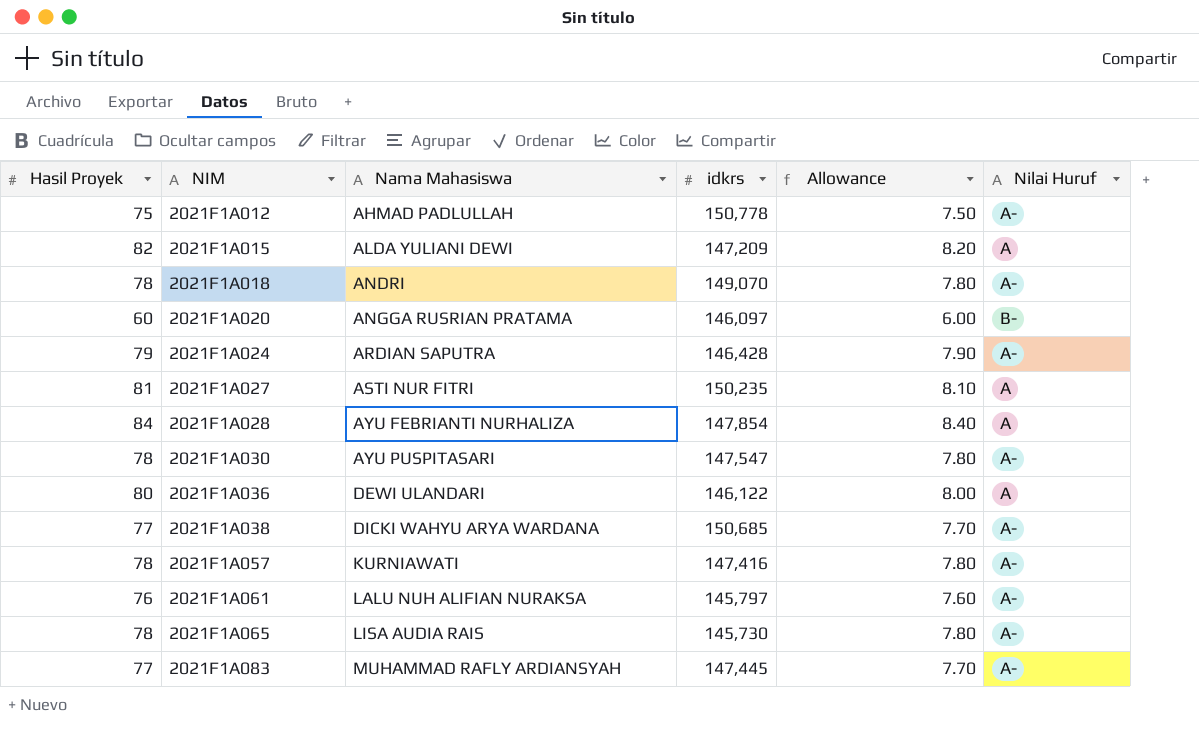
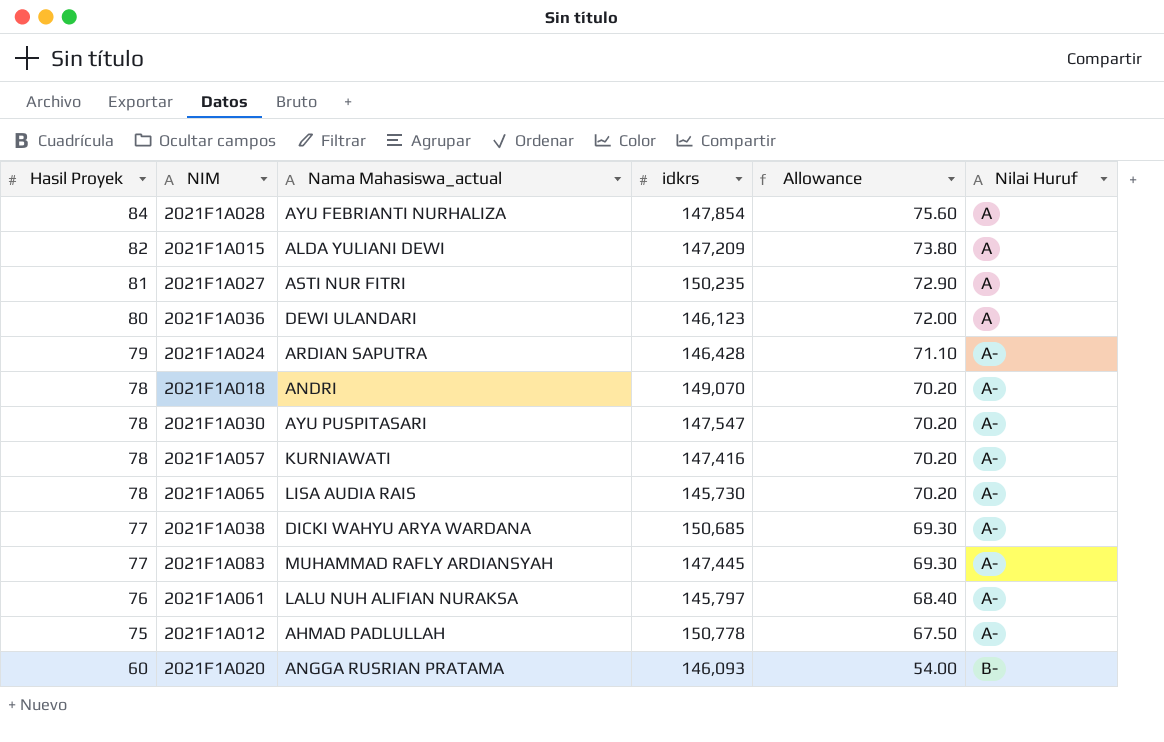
row order: NIM ascending -> Hasil Proyek descending
column name: Nama Mahasiswa -> Nama Mahasiswa_actual
column Allowance | formula: [Hasil Proyek] * 0.1 -> [Hasil Proyek] * 0.9
2021F1A036 | idkrs: 146,122 -> 146,123
2021F1A020 | idkrs: 146,097 -> 146,093

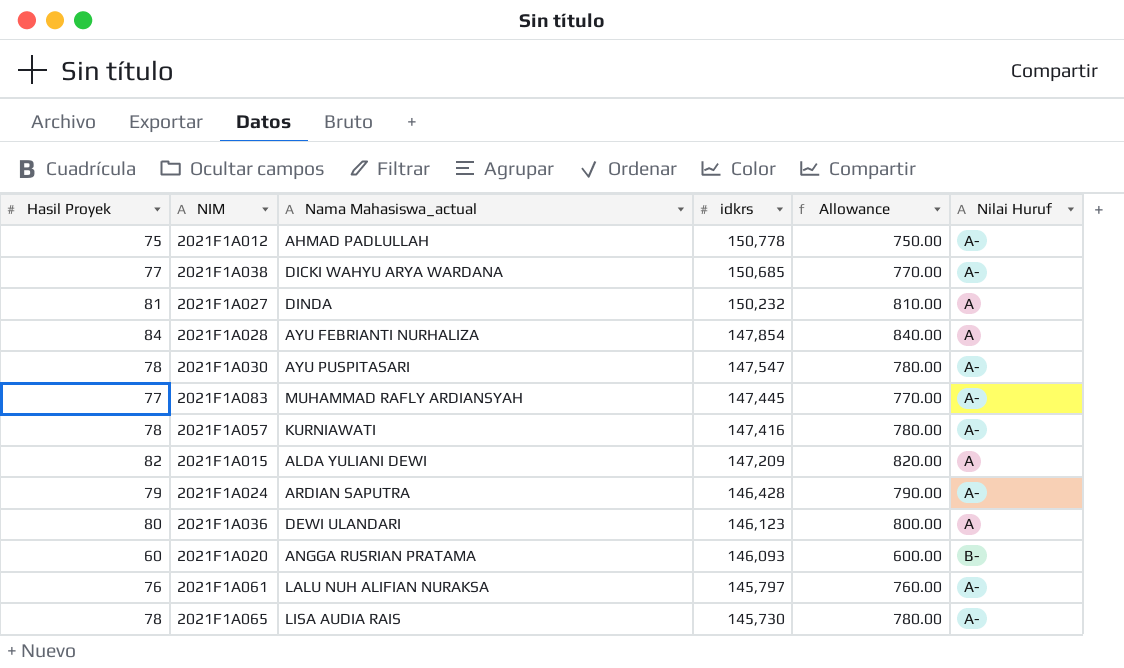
row order: Hasil Proyek descending -> idkrs descending
column Allowance | formula: [Hasil Proyek] * 0.9 -> [Hasil Proyek] * 10
row 2021F1A018: 78 | ANDRI | 149,070 | 70.20 | A- -> none
2021F1A027 | Nama Mahasiswa_actual: ASTI NUR FITRI -> DINDA
2021F1A027 | idkrs: 150,235 -> 150,232

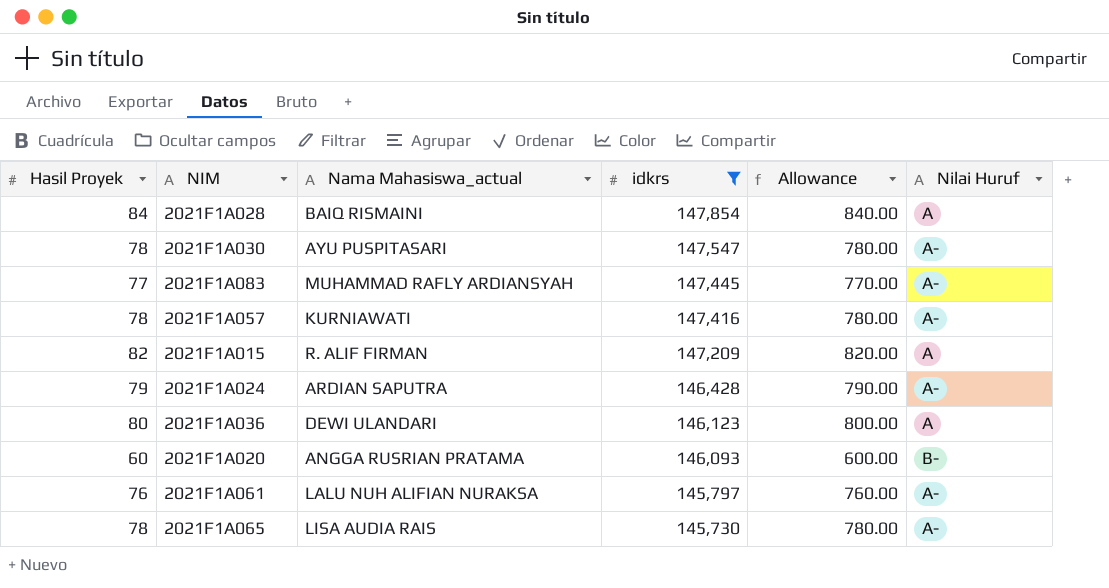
filter: none -> idkrs <= 147,854
2021F1A028 | Nama Mahasiswa_actual: AYU FEBRIANTI NURHALIZA -> BAIQ RISMAINI
2021F1A015 | Nama Mahasiswa_actual: ALDA YULIANI DEWI -> R. ALIF FIRMAN

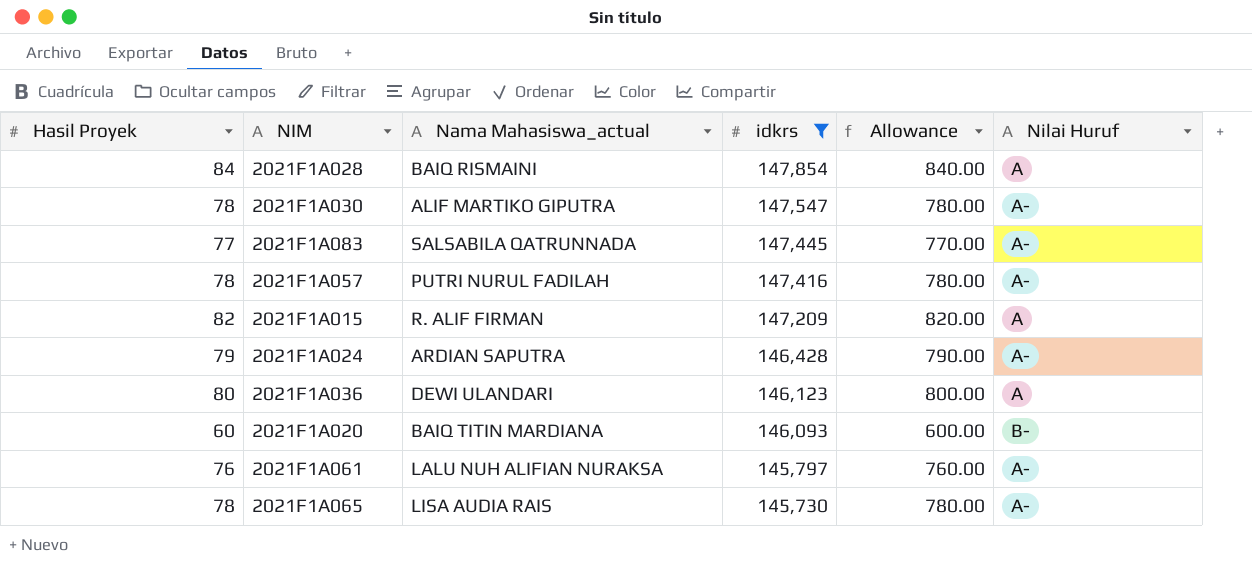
2021F1A030 | Nama Mahasiswa_actual: AYU PUSPITASARI -> ALIF MARTIKO GIPUTRA
2021F1A083 | Nama Mahasiswa_actual: MUHAMMAD RAFLY ARDIANSYAH -> SALSABILA QATRUNNADA
2021F1A057 | Nama Mahasiswa_actual: KURNIAWATI -> PUTRI NURUL FADILAH
2021F1A020 | Nama Mahasiswa_actual: ANGGA RUSRIAN PRATAMA -> BAIQ TITIN MARDIANA

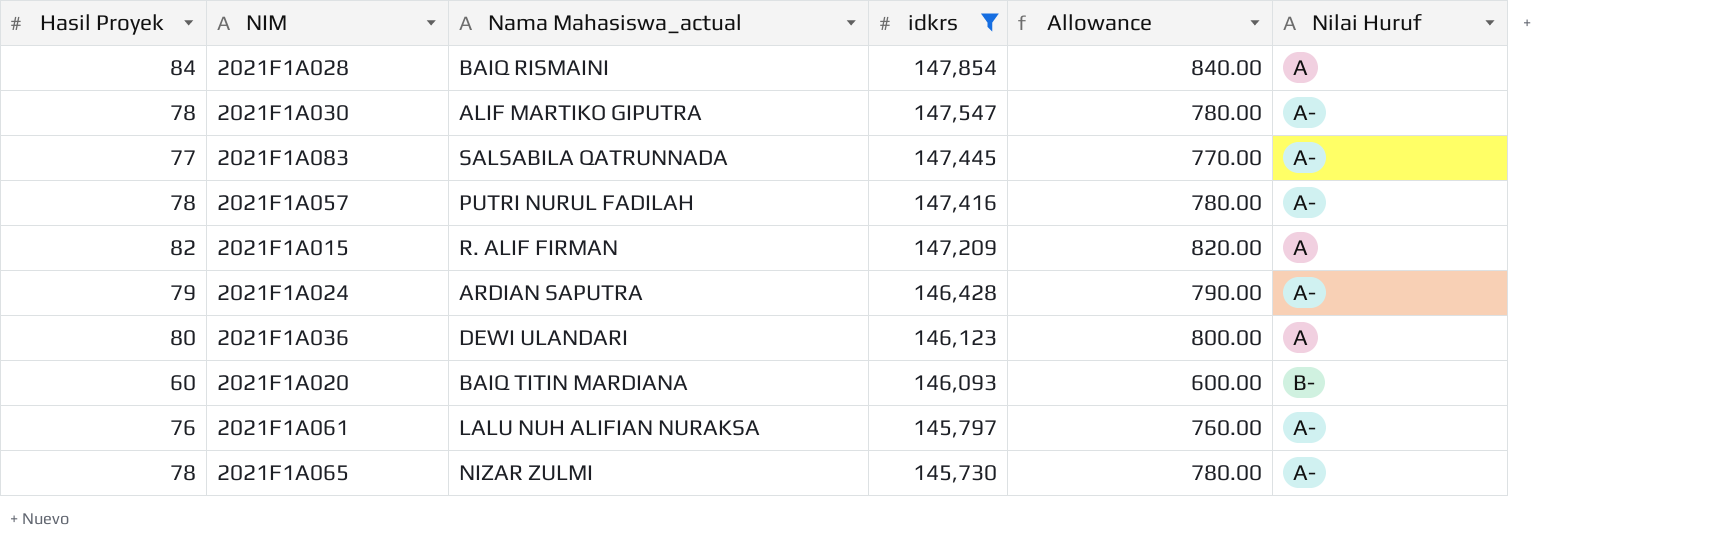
2021F1A065 | Nama Mahasiswa_actual: LISA AUDIA RAIS -> NIZAR ZULMI

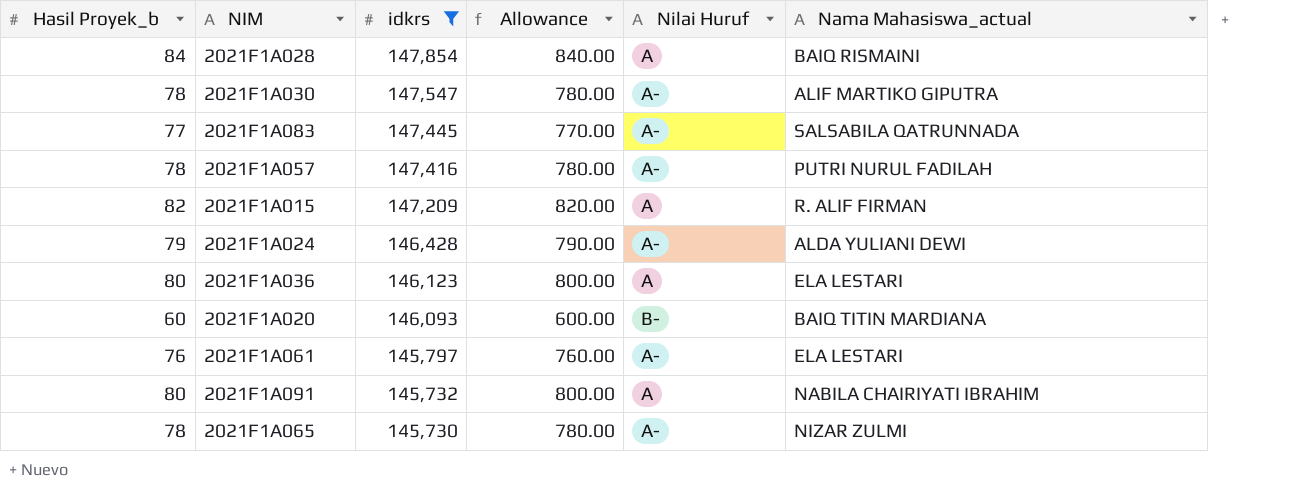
column name: Hasil Proyek -> Hasil Proyek_b
column Nama Mahasiswa_actual | position: 3 -> 6
2021F1A024 | Nama Mahasiswa_actual: ARDIAN SAPUTRA -> ALDA YULIANI DEWI
2021F1A036 | Nama Mahasiswa_actual: DEWI ULANDARI -> ELA LESTARI
2021F1A061 | Nama Mahasiswa_actual: LALU NUH ALIFIAN NURAKSA -> ELA LESTARI
row 2021F1A091: none -> 80 | 145,732 | 800.00 | A | NABILA CHAIRIYATI IBRAHIM

